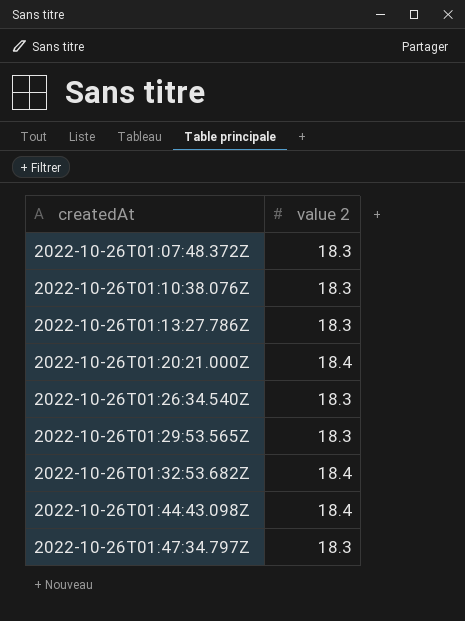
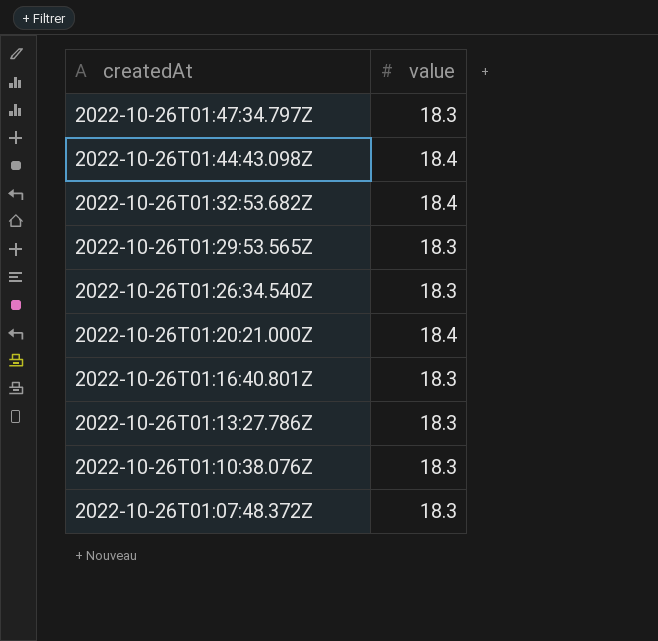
row order: createdAt ascending -> createdAt descending
column name: value 2 -> value
row 2022-10-26T01:16:40.801Z: none -> 18.3

